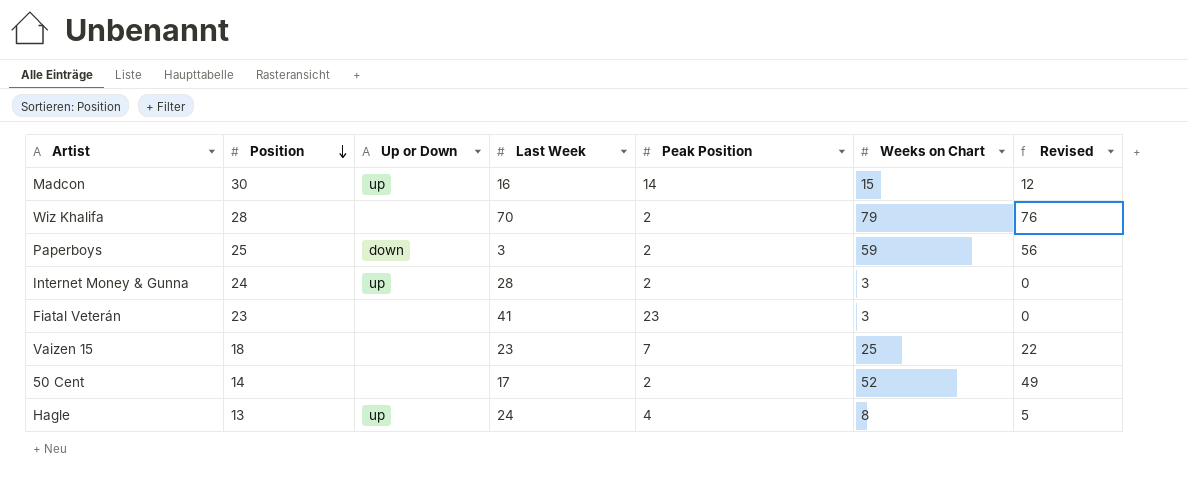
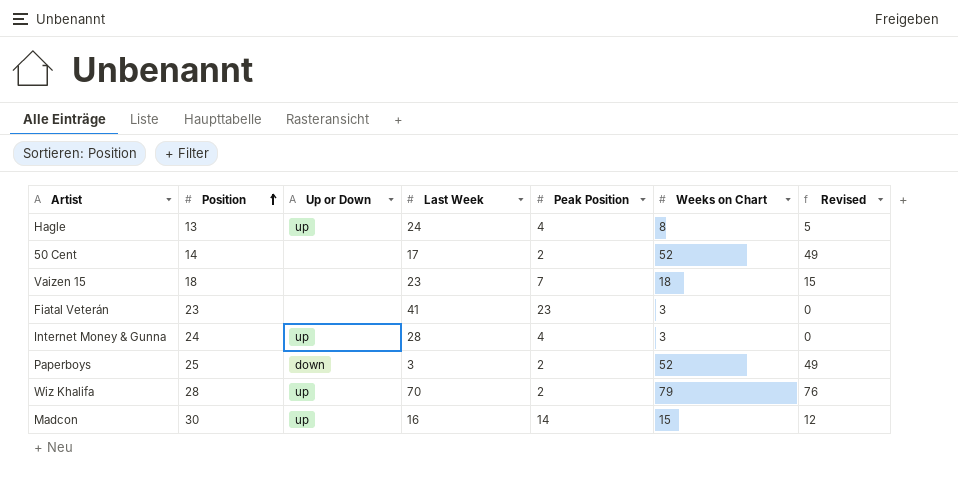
row order: Position descending -> Position ascending
Vaizen 15 | Weeks on Chart: 25 -> 18
Vaizen 15 | Revised: 22 -> 15
Internet Money & Gunna | Peak Position: 2 -> 4
Paperboys | Weeks on Chart: 59 -> 52
Paperboys | Revised: 56 -> 49
Wiz Khalifa | Up or Down: none -> up

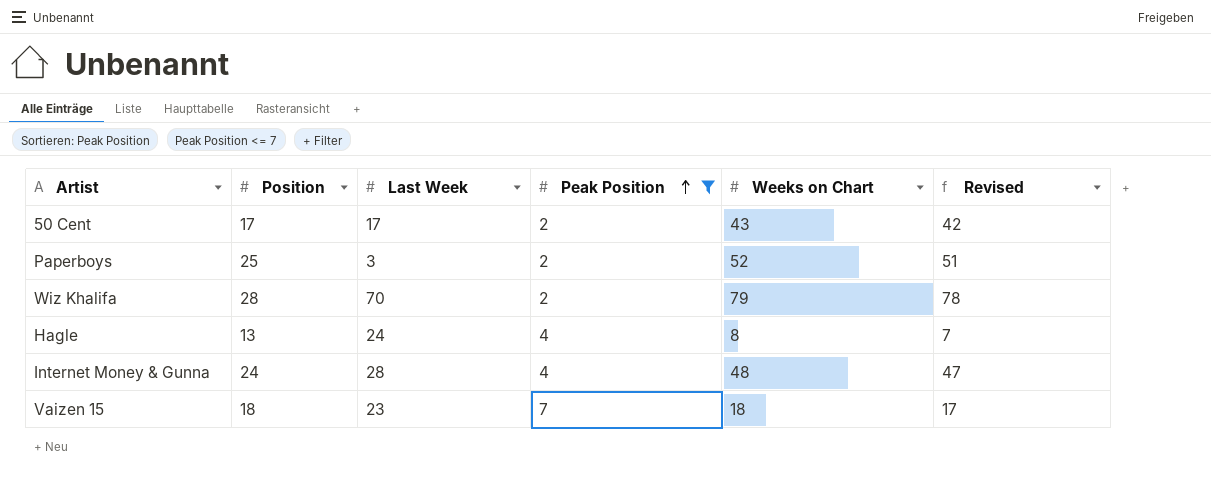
filter: none -> Peak Position <= 7
row order: Position ascending -> Peak Position ascending
column Up or Down | position: 3 -> none
column Revised | formula: [Weeks on Chart] - 3 -> [Weeks on Chart] - 1
50 Cent | Position: 14 -> 17
50 Cent | Weeks on Chart: 52 -> 43
Internet Money & Gunna | Weeks on Chart: 3 -> 48

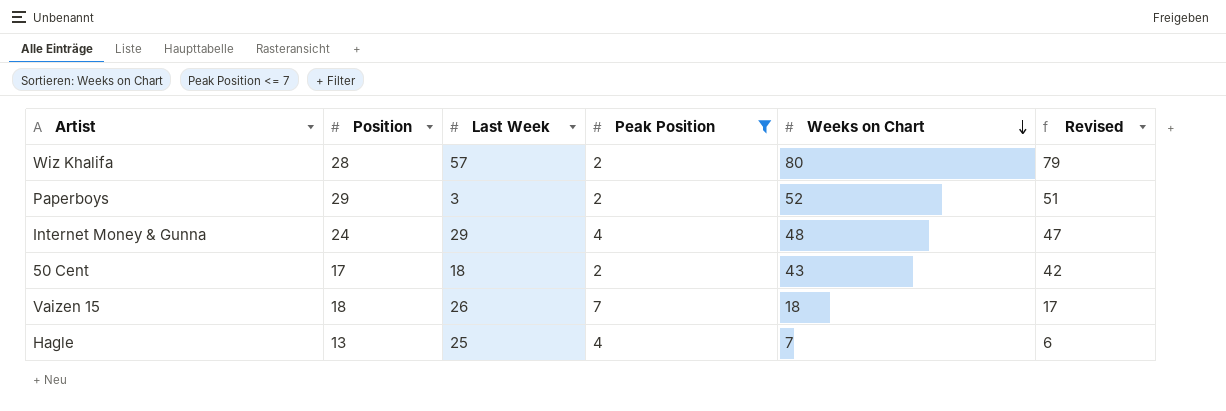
row order: Peak Position ascending -> Weeks on Chart descending
Wiz Khalifa | Last Week: 70 -> 57
Wiz Khalifa | Weeks on Chart: 79 -> 80
Wiz Khalifa | Revised: 78 -> 79
Paperboys | Position: 25 -> 29
Internet Money & Gunna | Last Week: 28 -> 29
50 Cent | Last Week: 17 -> 18
Vaizen 15 | Last Week: 23 -> 26
Hagle | Last Week: 24 -> 25
Hagle | Weeks on Chart: 8 -> 7
Hagle | Revised: 7 -> 6

